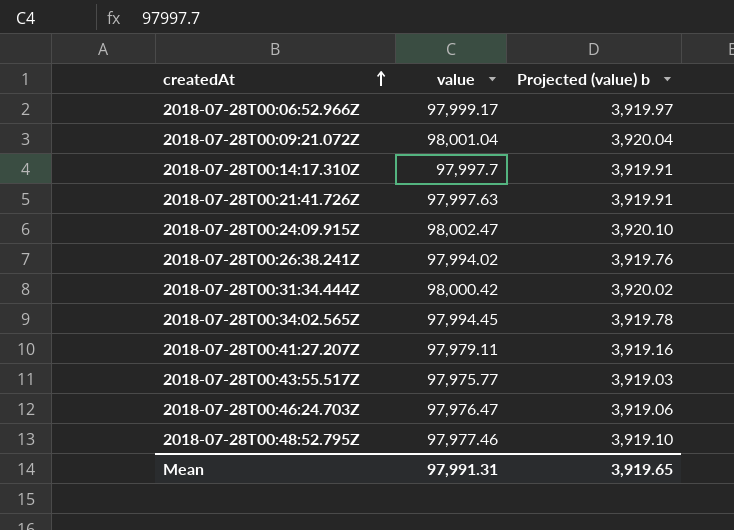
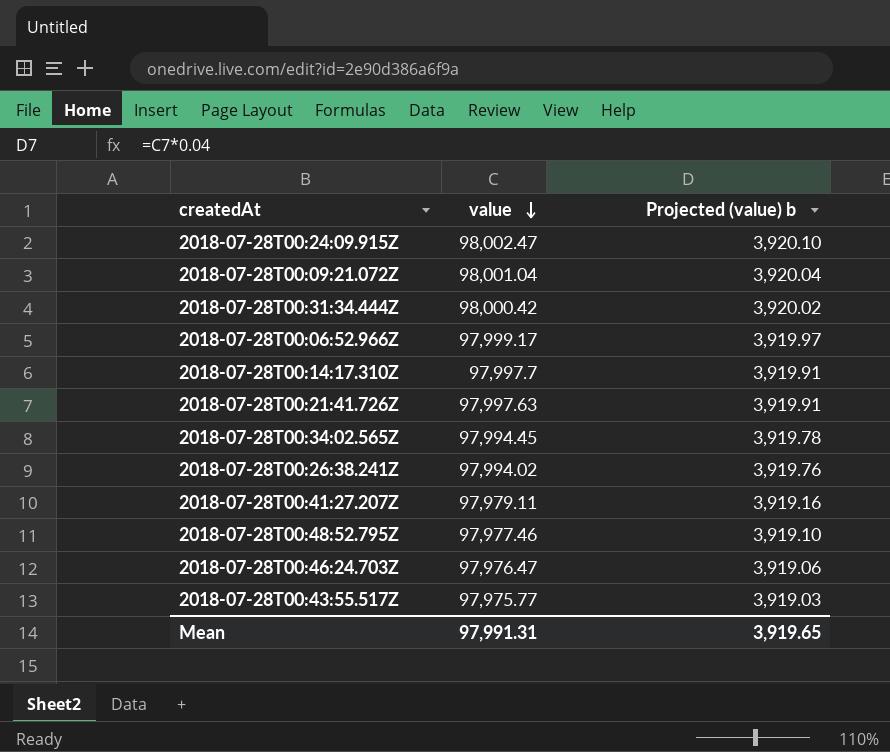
row order: createdAt ascending -> value descending

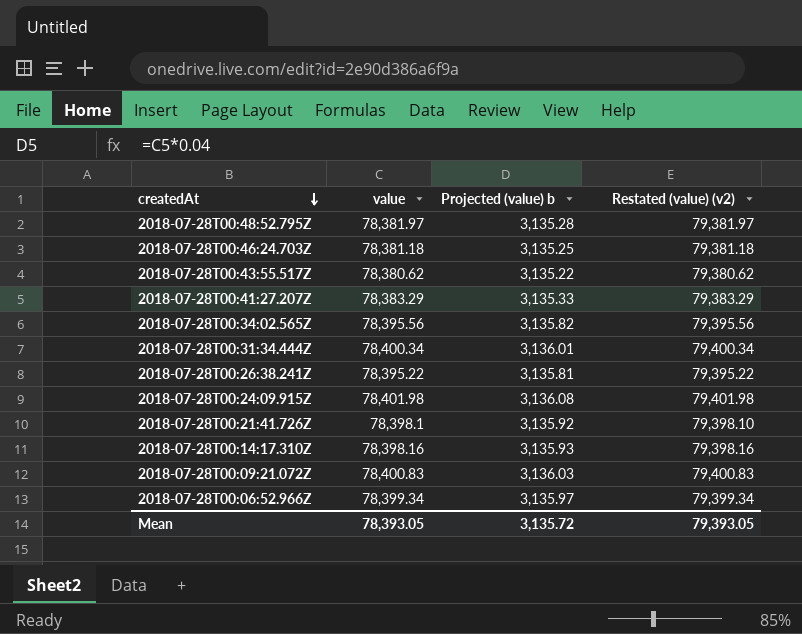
row order: value descending -> createdAt descending
column Restated (value) (v2) | formula: none -> [value] + 1000
2018-07-28T00:48:52.795Z | value: 97,977.46 -> 78,381.97
2018-07-28T00:48:52.795Z | Projected (value) b: 3,919.10 -> 3,135.28
2018-07-28T00:46:24.703Z | value: 97,976.47 -> 78,381.18
2018-07-28T00:46:24.703Z | Projected (value) b: 3,919.06 -> 3,135.25
2018-07-28T00:43:55.517Z | value: 97,975.77 -> 78,380.62
2018-07-28T00:43:55.517Z | Projected (value) b: 3,919.03 -> 3,135.22
2018-07-28T00:41:27.207Z | value: 97,979.11 -> 78,383.29
2018-07-28T00:41:27.207Z | Projected (value) b: 3,919.16 -> 3,135.33
2018-07-28T00:34:02.565Z | value: 97,994.45 -> 78,395.56
2018-07-28T00:34:02.565Z | Projected (value) b: 3,919.78 -> 3,135.82
2018-07-28T00:31:34.444Z | value: 98,000.42 -> 78,400.34
2018-07-28T00:31:34.444Z | Projected (value) b: 3,920.02 -> 3,136.01
2018-07-28T00:26:38.241Z | value: 97,994.02 -> 78,395.22
2018-07-28T00:26:38.241Z | Projected (value) b: 3,919.76 -> 3,135.81
2018-07-28T00:24:09.915Z | value: 98,002.47 -> 78,401.98
2018-07-28T00:24:09.915Z | Projected (value) b: 3,920.10 -> 3,136.08
2018-07-28T00:21:41.726Z | value: 97,997.63 -> 78,398.1
2018-07-28T00:21:41.726Z | Projected (value) b: 3,919.91 -> 3,135.92
2018-07-28T00:14:17.310Z | value: 97,997.7 -> 78,398.16
2018-07-28T00:14:17.310Z | Projected (value) b: 3,919.91 -> 3,135.93
2018-07-28T00:09:21.072Z | value: 98,001.04 -> 78,400.83
2018-07-28T00:09:21.072Z | Projected (value) b: 3,920.04 -> 3,136.03
2018-07-28T00:06:52.966Z | value: 97,999.17 -> 78,399.34
2018-07-28T00:06:52.966Z | Projected (value) b: 3,919.97 -> 3,135.97
Mean | value: 97,991.31 -> 78,393.05
Mean | Projected (value) b: 3,919.65 -> 3,135.72

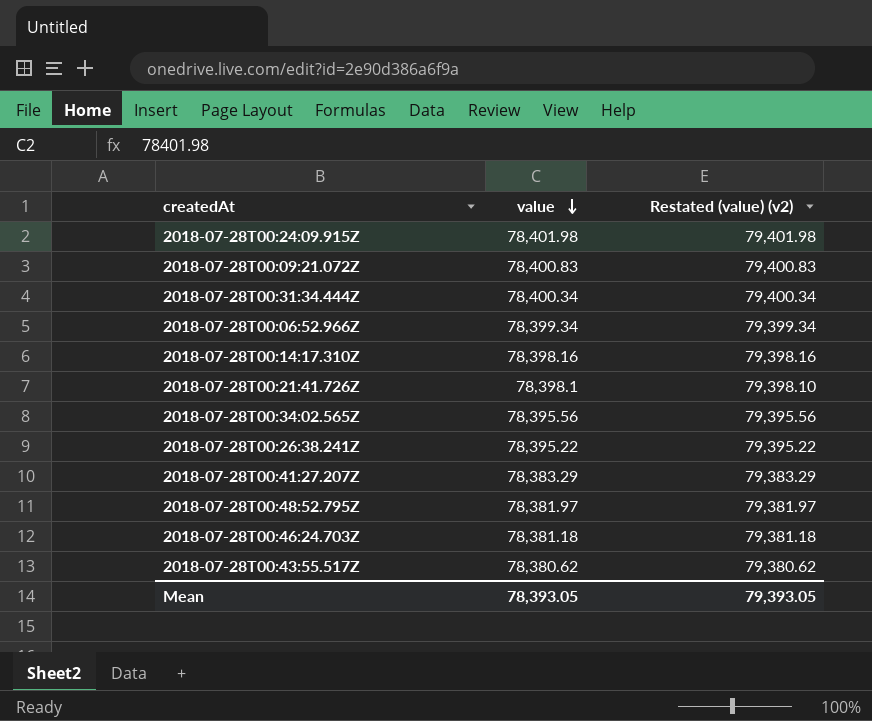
row order: createdAt descending -> value descending
column Projected (value) b | formula: [value] * 0.04 -> none

